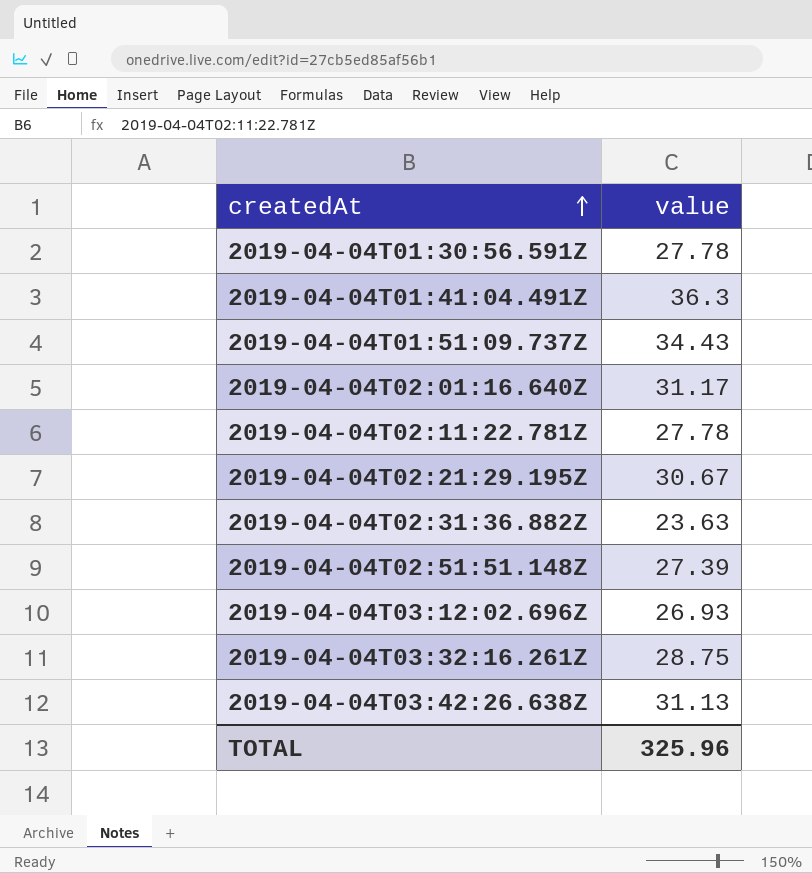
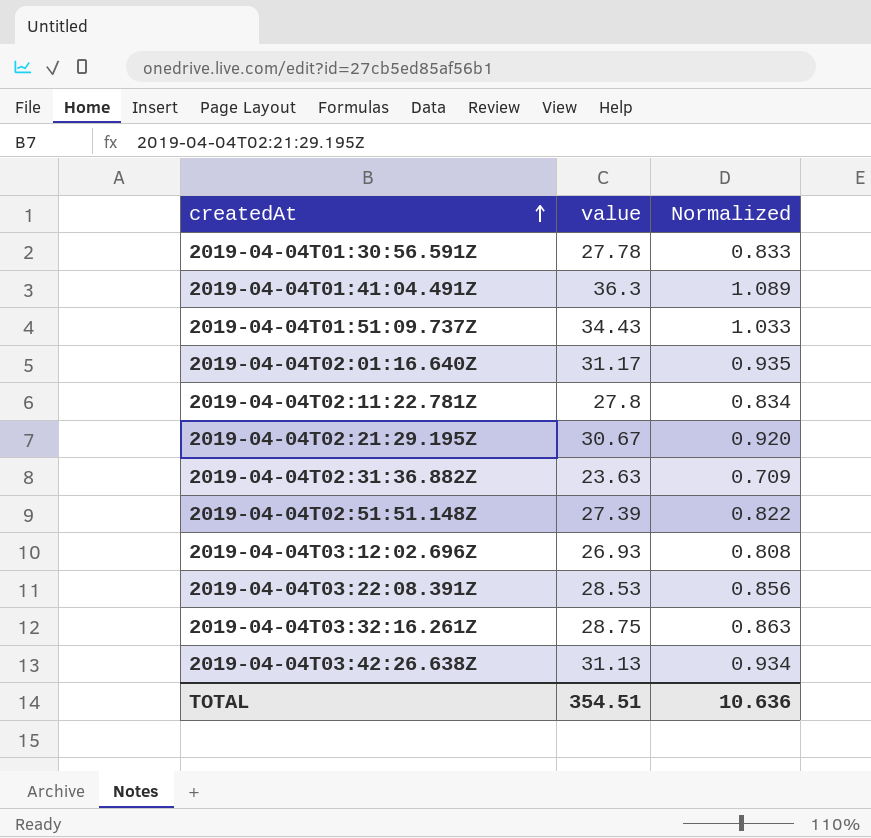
column Normalized | formula: none -> [value] * 0.03
2019-04-04T02:11:22.781Z | value: 27.78 -> 27.8
row 2019-04-04T03:22:08.391Z: none -> 28.53 | 0.856
TOTAL | value: 325.96 -> 354.51

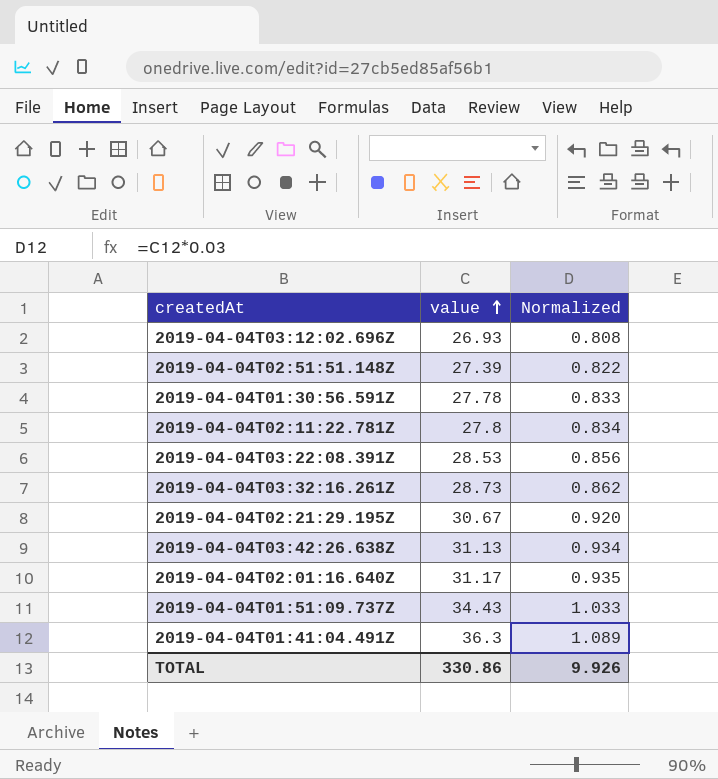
row order: createdAt ascending -> value ascending
row 2019-04-04T02:31:36.882Z: 23.63 | 0.709 -> none
2019-04-04T03:32:16.261Z | value: 28.75 -> 28.73
2019-04-04T03:32:16.261Z | Normalized: 0.863 -> 0.862
TOTAL | value: 354.51 -> 330.86
TOTAL | Normalized: 10.636 -> 9.926

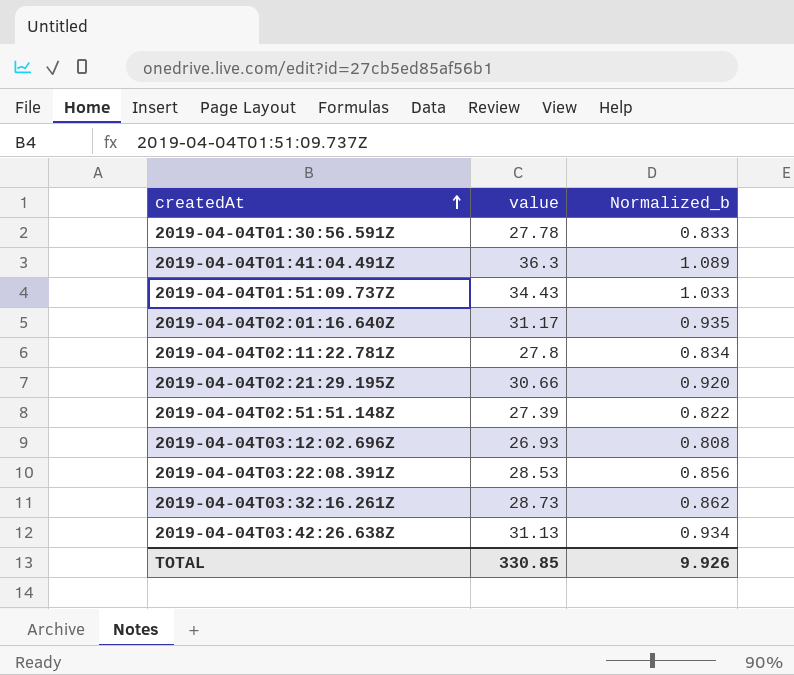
row order: value ascending -> createdAt ascending
column name: Normalized -> Normalized_b
2019-04-04T02:21:29.195Z | value: 30.67 -> 30.66
TOTAL | value: 330.86 -> 330.85

